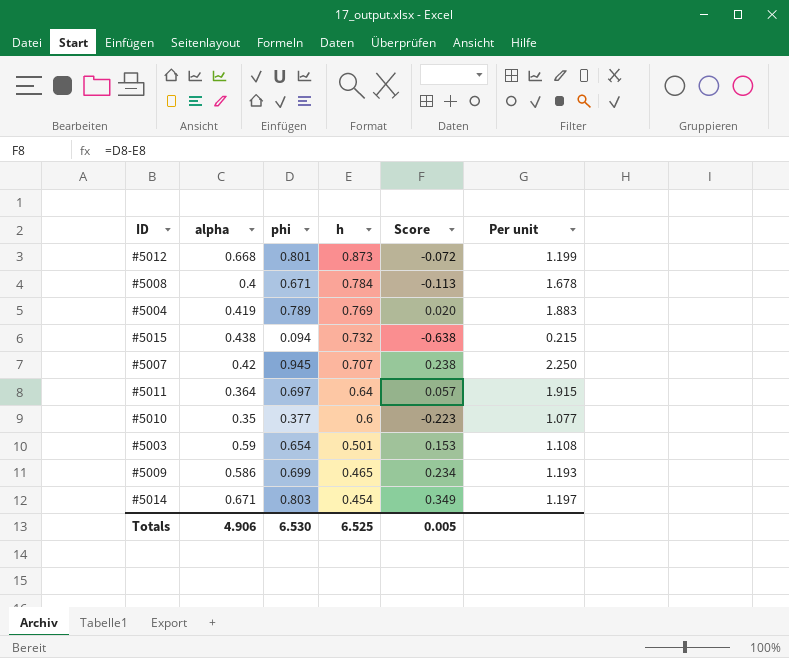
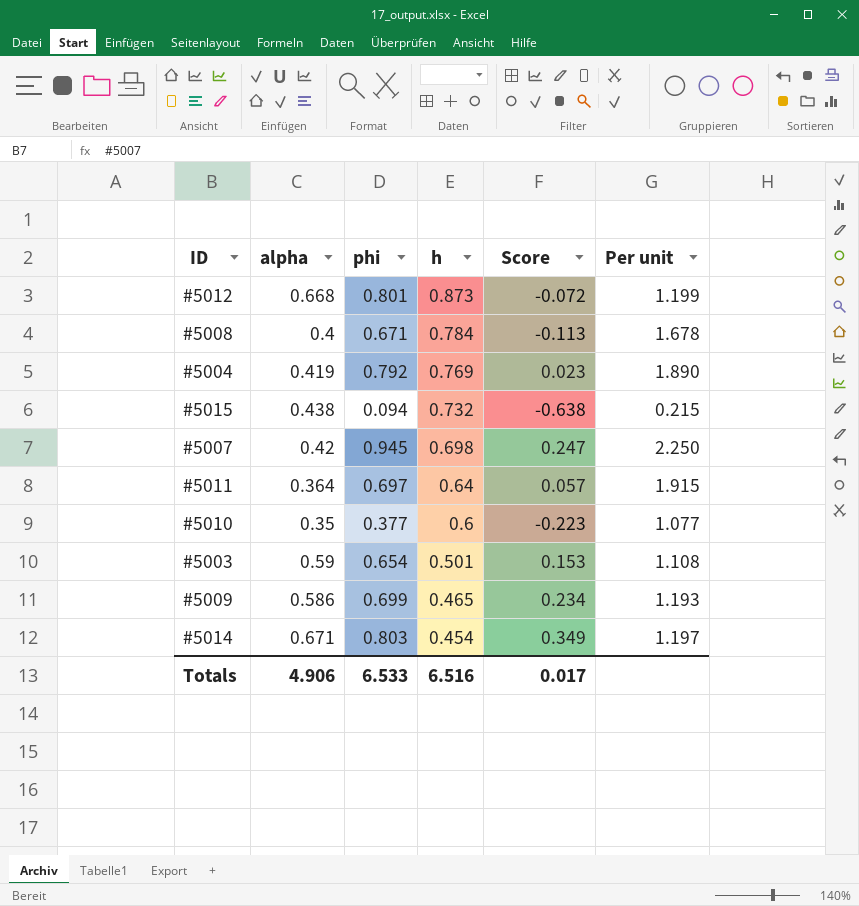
#5004 | phi: 0.789 -> 0.792
#5004 | Score: 0.020 -> 0.023
#5004 | Per unit: 1.883 -> 1.890
#5007 | h: 0.707 -> 0.698
#5007 | Score: 0.238 -> 0.247
Totals | phi: 6.530 -> 6.533
Totals | h: 6.525 -> 6.516
Totals | Score: 0.005 -> 0.017

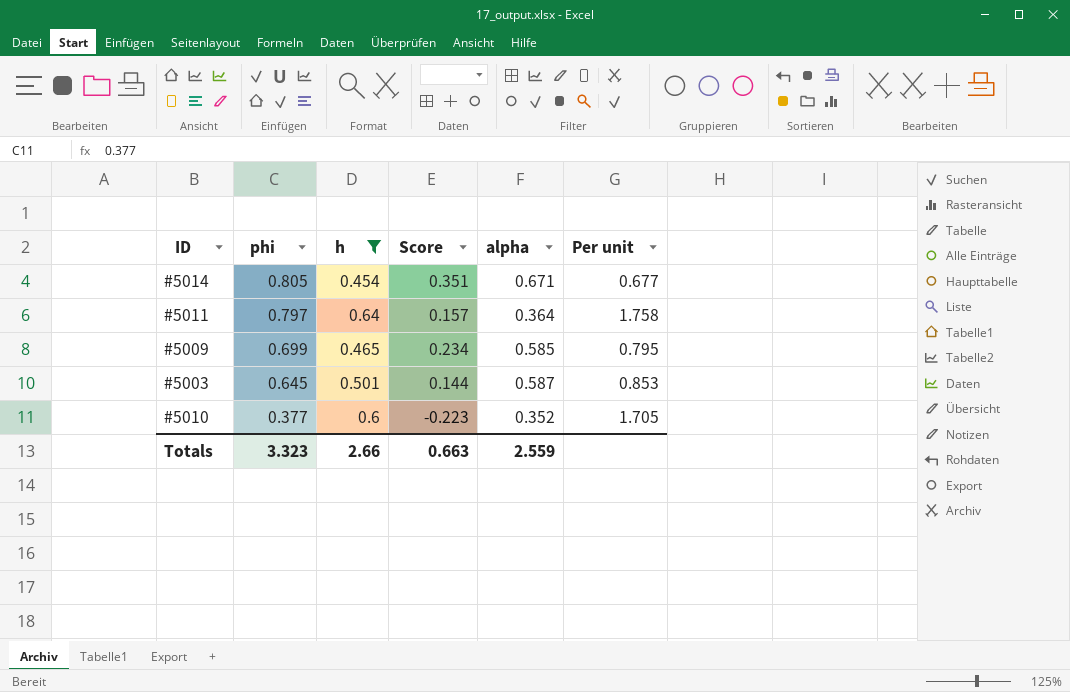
filter: none -> h <= 0.64
row order: h descending -> phi descending
column alpha | position: 2 -> 5
column Per unit | formula: [phi] / [alpha] -> [h] / [alpha]
#5014 | phi: 0.803 -> 0.805
#5014 | Score: 0.349 -> 0.351
#5011 | phi: 0.697 -> 0.797
#5011 | Score: 0.057 -> 0.157
#5009 | alpha: 0.586 -> 0.585
#5003 | phi: 0.654 -> 0.645
#5003 | Score: 0.153 -> 0.144
#5003 | alpha: 0.59 -> 0.587
#5010 | alpha: 0.35 -> 0.352
Totals | phi: 6.533 -> 3.323
Totals | h: 6.516 -> 2.66
Totals | Score: 0.017 -> 0.663
Totals | alpha: 4.906 -> 2.559

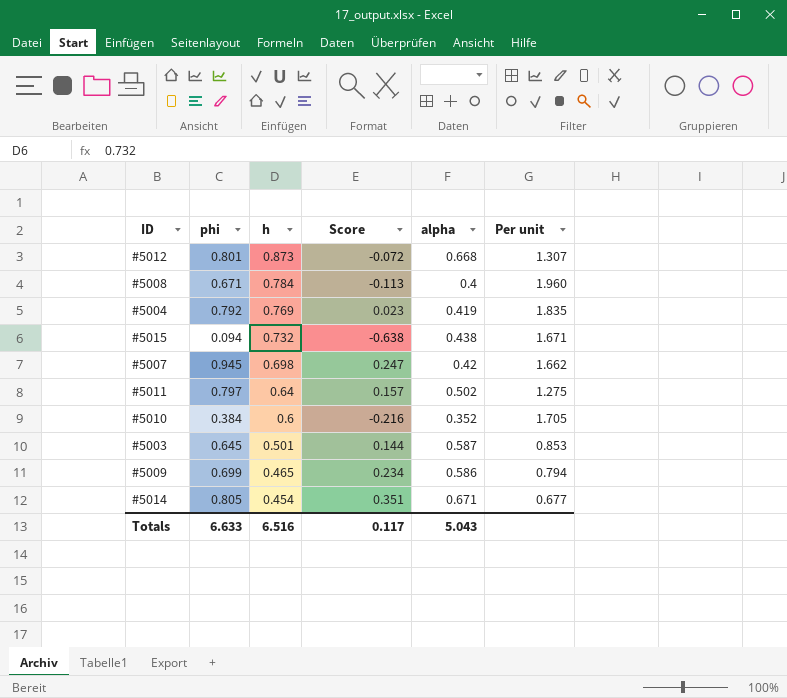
filter: h <= 0.64 -> none
row order: phi descending -> h descending
#5011 | alpha: 0.364 -> 0.502
#5011 | Per unit: 1.758 -> 1.275
#5010 | phi: 0.377 -> 0.384
#5010 | Score: -0.223 -> -0.216
#5009 | alpha: 0.585 -> 0.586
#5009 | Per unit: 0.795 -> 0.794
Totals | phi: 3.323 -> 6.633
Totals | h: 2.66 -> 6.516
Totals | Score: 0.663 -> 0.117
Totals | alpha: 2.559 -> 5.043

